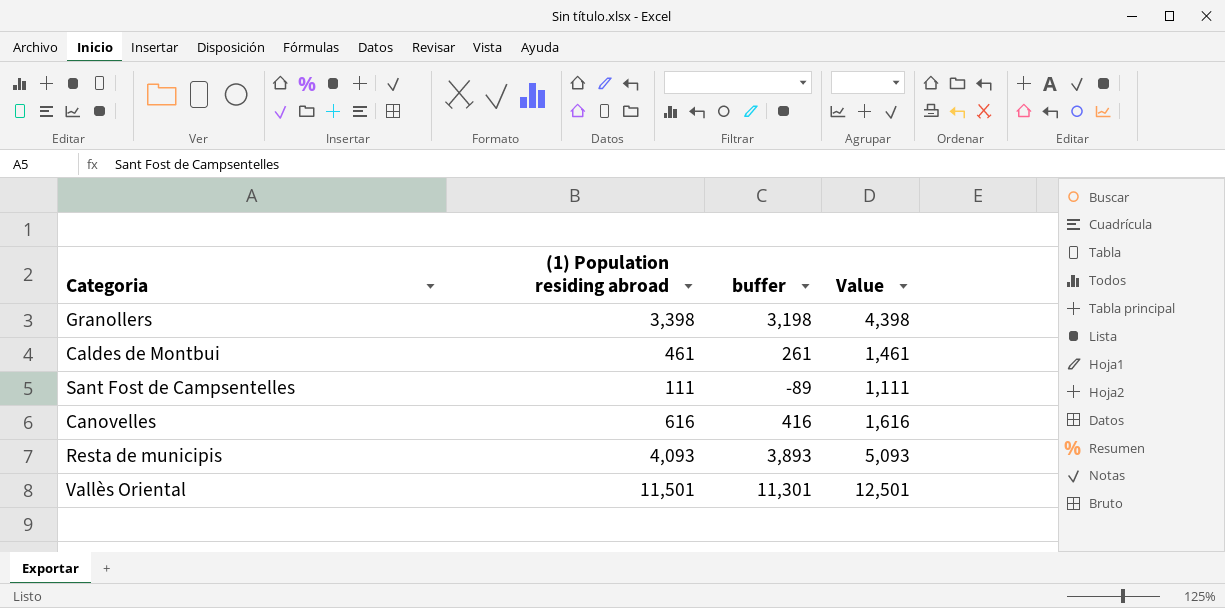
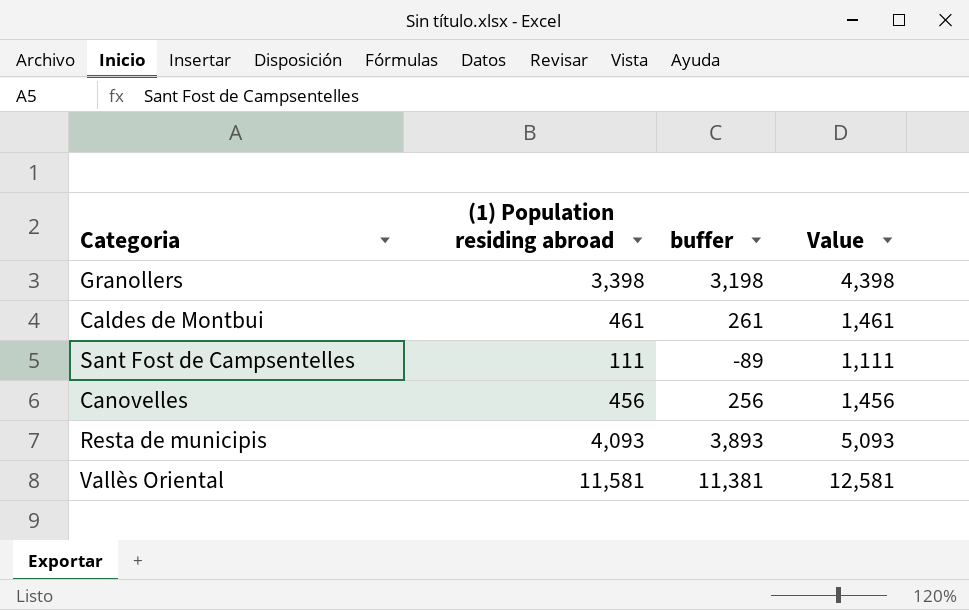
Canovelles | (1) Population residing abroad: 616 -> 456
Canovelles | buffer: 416 -> 256
Canovelles | Value: 1,616 -> 1,456
Vallès Oriental | (1) Population residing abroad: 11,501 -> 11,581
Vallès Oriental | buffer: 11,301 -> 11,381
Vallès Oriental | Value: 12,501 -> 12,581

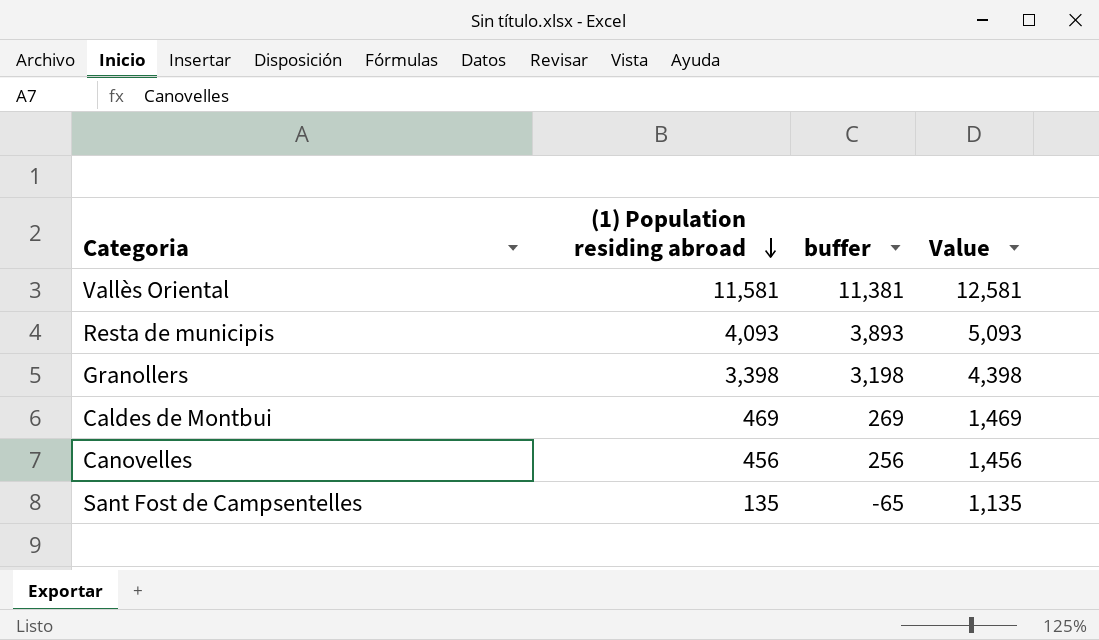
row order: none -> (1) Population residing abroad descending
Caldes de Montbui | (1) Population residing abroad: 461 -> 469
Caldes de Montbui | buffer: 261 -> 269
Caldes de Montbui | Value: 1,461 -> 1,469
Sant Fost de Campsentelles | (1) Population residing abroad: 111 -> 135
Sant Fost de Campsentelles | buffer: -89 -> -65
Sant Fost de Campsentelles | Value: 1,111 -> 1,135

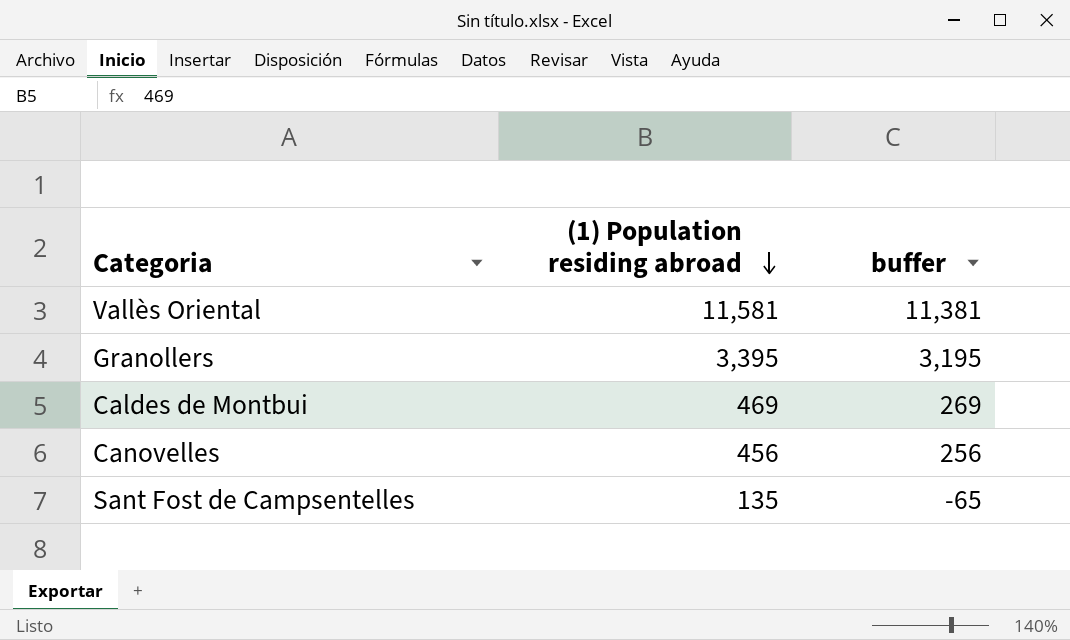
column Value | formula: [(1) Population residing abroad] + 1000 -> none
row Resta de municipis: 4,093 | 3,893 | 5,093 -> none
Granollers | (1) Population residing abroad: 3,398 -> 3,395
Granollers | buffer: 3,198 -> 3,195

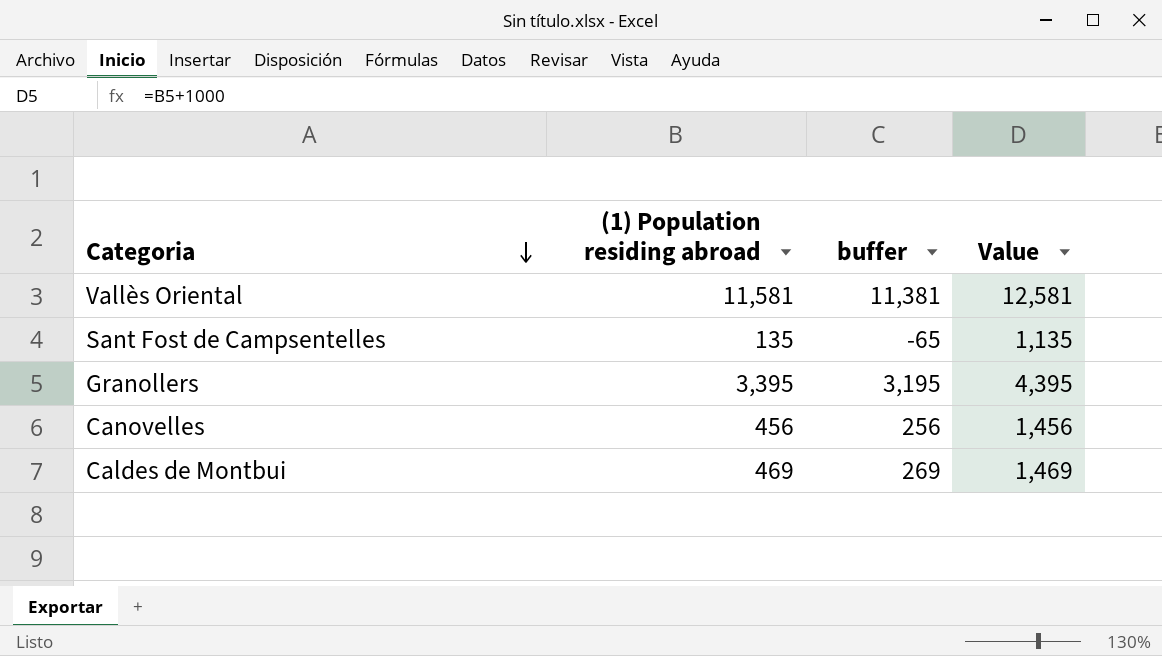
row order: (1) Population residing abroad descending -> Categoria descending
column Value | formula: none -> [(1) Population residing abroad] + 1000

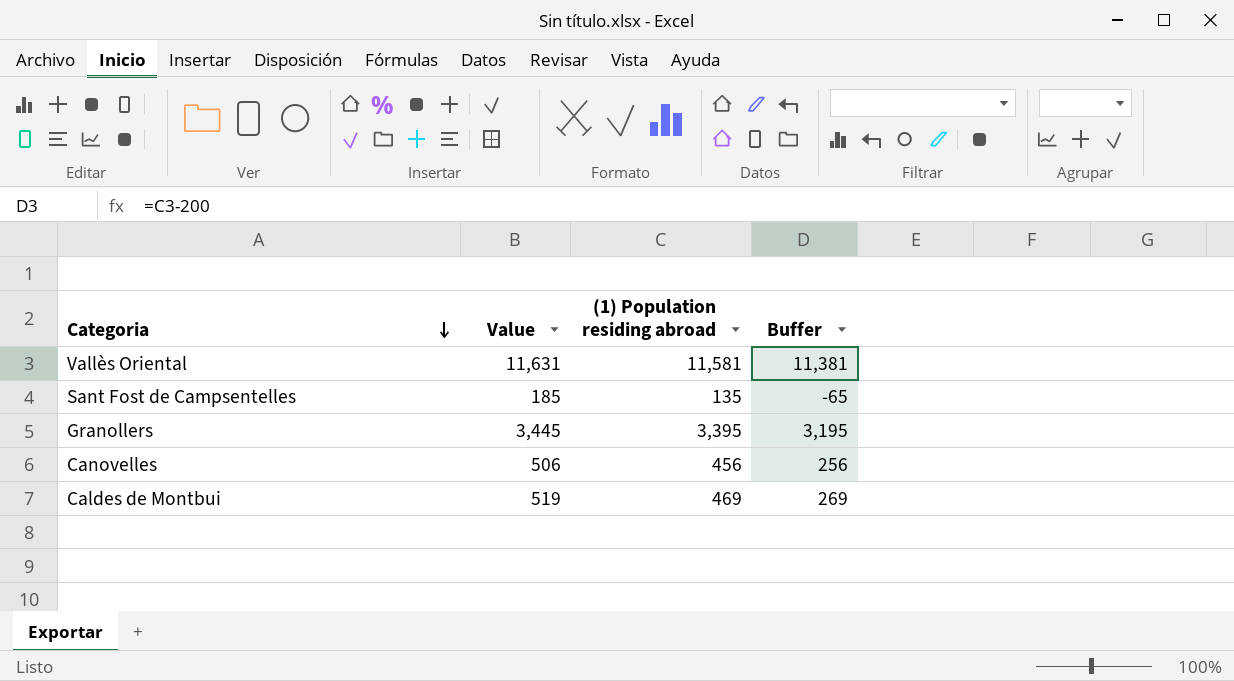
column Value | formula: [(1) Population residing abroad] + 1000 -> [(1) Population residing abroad] + 50
column Value | position: 4 -> 2
column name: buffer -> Buffer

